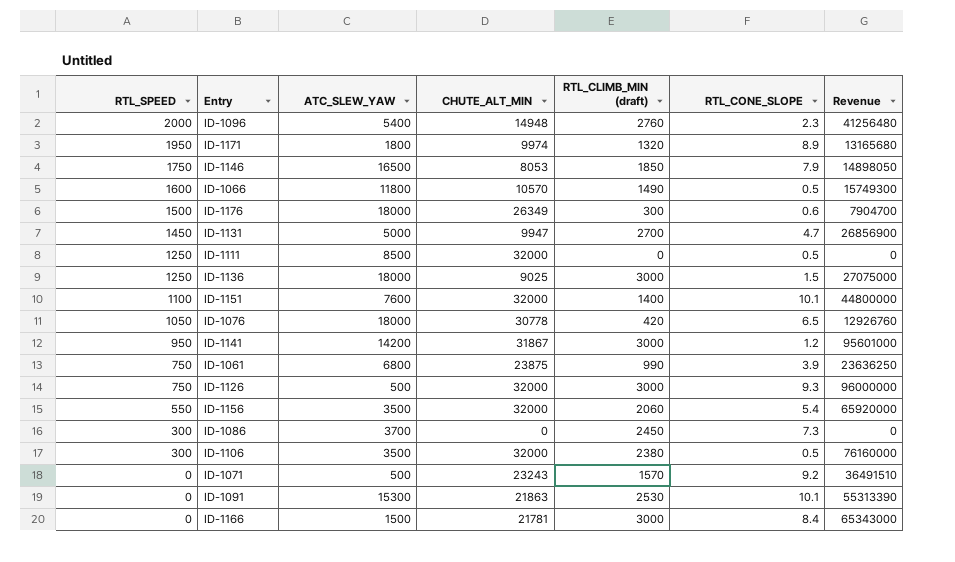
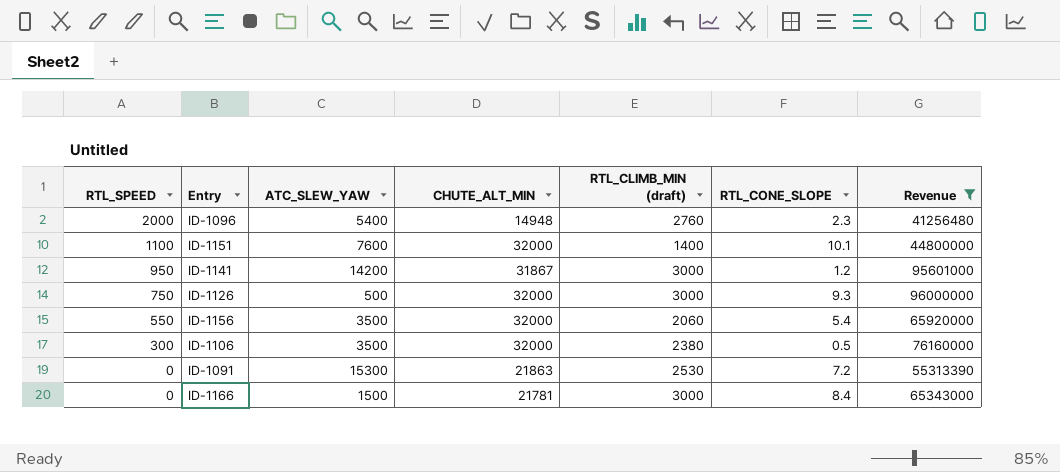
filter: none -> Revenue >= 41256480
ID-1091 | RTL_CONE_SLOPE: 10.1 -> 7.2

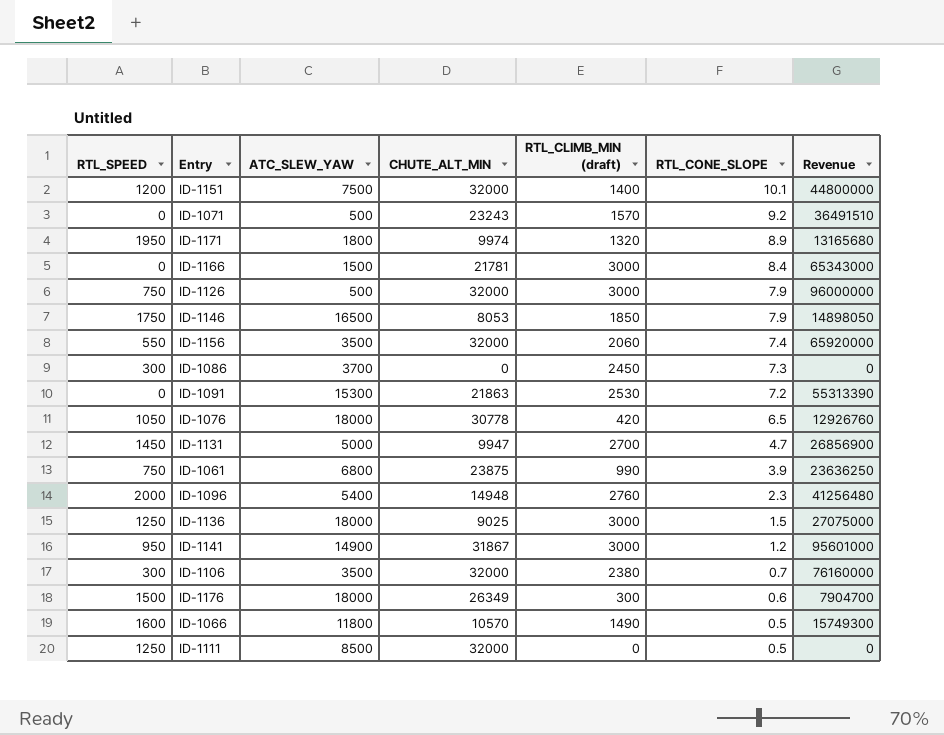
filter: Revenue >= 41256480 -> none
row order: RTL_SPEED descending -> RTL_CONE_SLOPE descending
ID-1151 | RTL_SPEED: 1100 -> 1200
ID-1151 | ATC_SLEW_YAW: 7600 -> 7500
ID-1126 | RTL_CONE_SLOPE: 9.3 -> 7.9
ID-1156 | RTL_CONE_SLOPE: 5.4 -> 7.4
ID-1141 | ATC_SLEW_YAW: 14200 -> 14900
ID-1106 | RTL_CONE_SLOPE: 0.5 -> 0.7

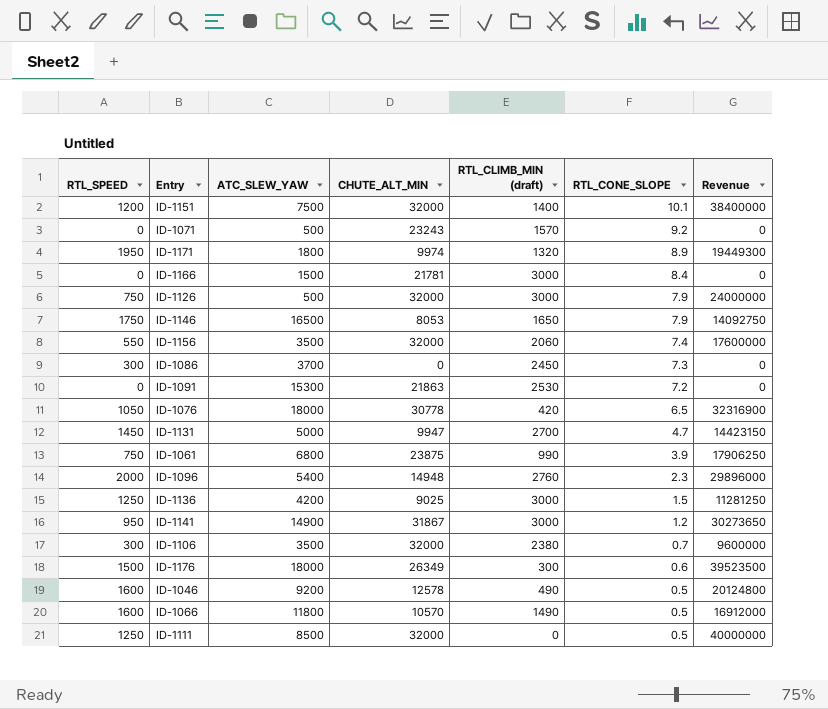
column Revenue | formula: [CHUTE_ALT_MIN] * [RTL_CLIMB_MIN (draft)] -> [RTL_SPEED] * [CHUTE_ALT_MIN]
ID-1146 | RTL_CLIMB_MIN (draft): 1850 -> 1650
ID-1136 | ATC_SLEW_YAW: 18000 -> 4200
row ID-1046: none -> 1600 | 9200 | 12578 | 490 | 0.5 | 20124800

